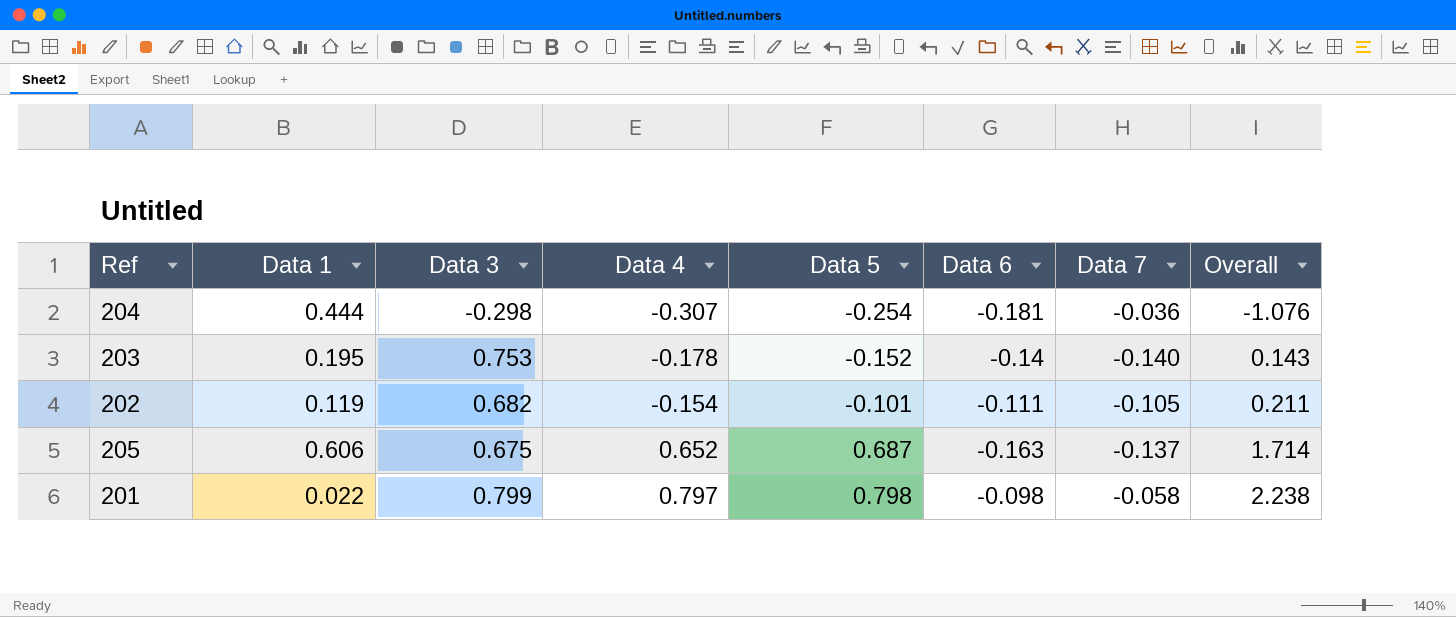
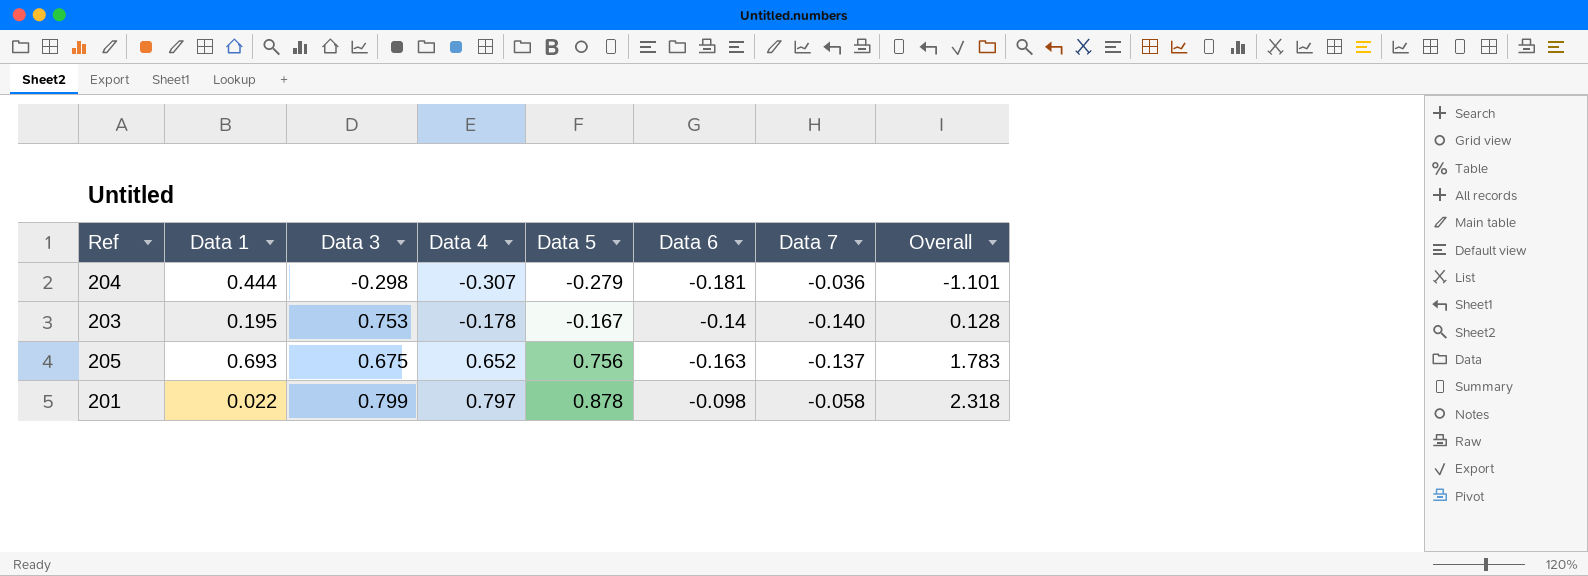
row 202: 0.119 | 0.682 | -0.154 | -0.101 | -0.111 | -0.105 | 0.211 -> none
204 | Data 5: -0.254 -> -0.279
204 | Overall: -1.076 -> -1.101
203 | Data 5: -0.152 -> -0.167
203 | Overall: 0.143 -> 0.128
205 | Data 1: 0.606 -> 0.693
205 | Data 5: 0.687 -> 0.756
205 | Overall: 1.714 -> 1.783
201 | Data 5: 0.798 -> 0.878
201 | Overall: 2.238 -> 2.318

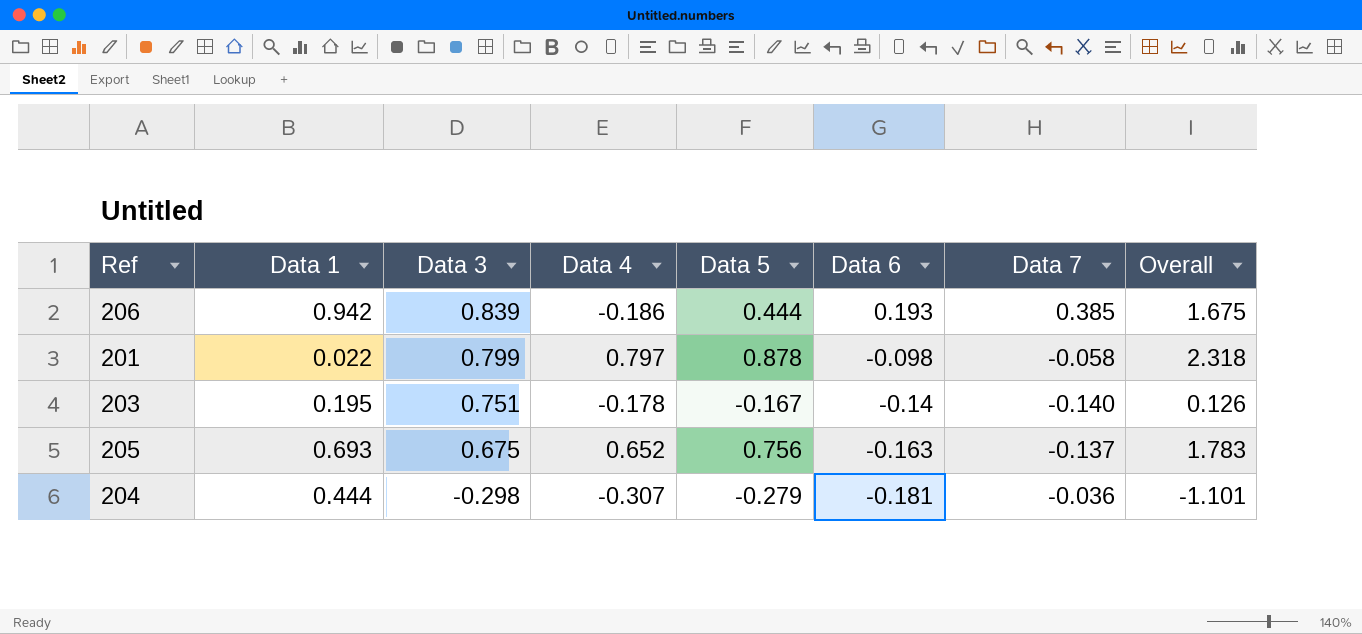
row order: Data 4 ascending -> Data 3 descending
row 206: none -> 0.942 | 0.839 | -0.186 | 0.444 | 0.193 | 0.385 | 1.675
203 | Data 3: 0.753 -> 0.751
203 | Overall: 0.128 -> 0.126

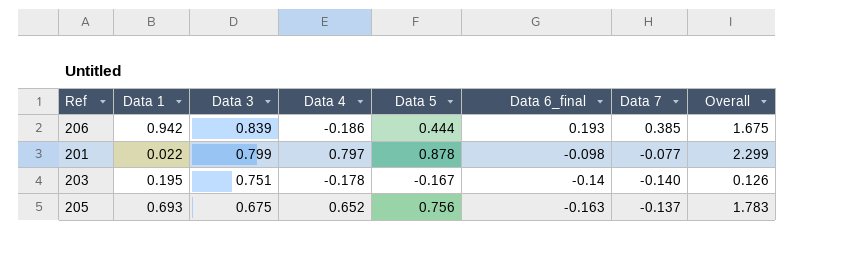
column name: Data 6 -> Data 6_final
row 204: 0.444 | -0.298 | -0.307 | -0.279 | -0.181 | -0.036 | -1.101 -> none
201 | Data 7: -0.058 -> -0.077
201 | Overall: 2.318 -> 2.299

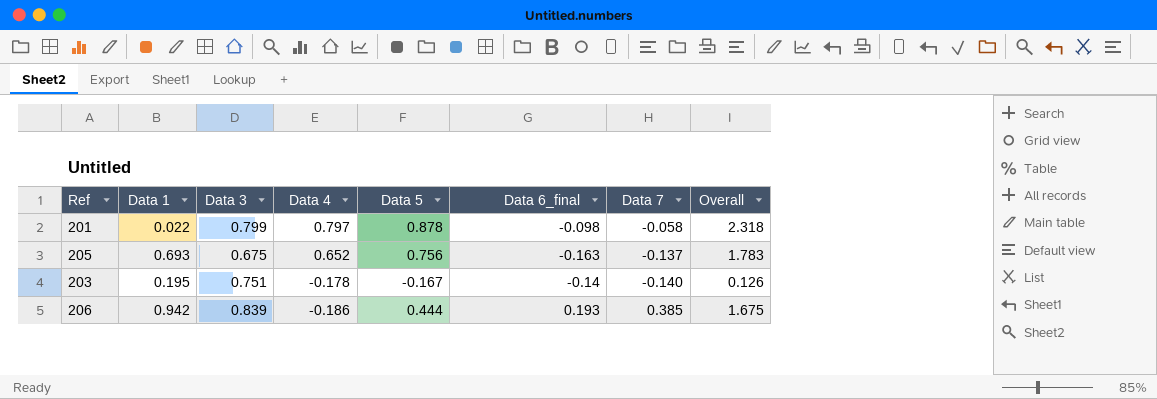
row order: Data 3 descending -> Data 4 descending
201 | Data 7: -0.077 -> -0.058
201 | Overall: 2.299 -> 2.318

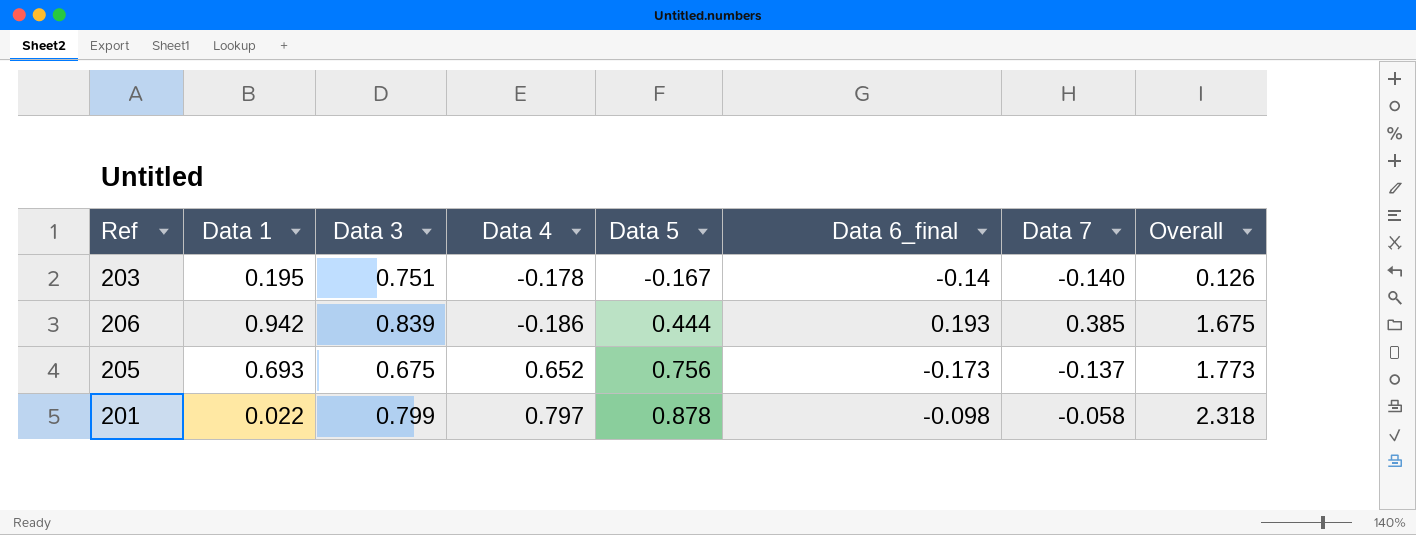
row order: Data 4 descending -> Data 5 ascending
205 | Data 6_final: -0.163 -> -0.173
205 | Overall: 1.783 -> 1.773

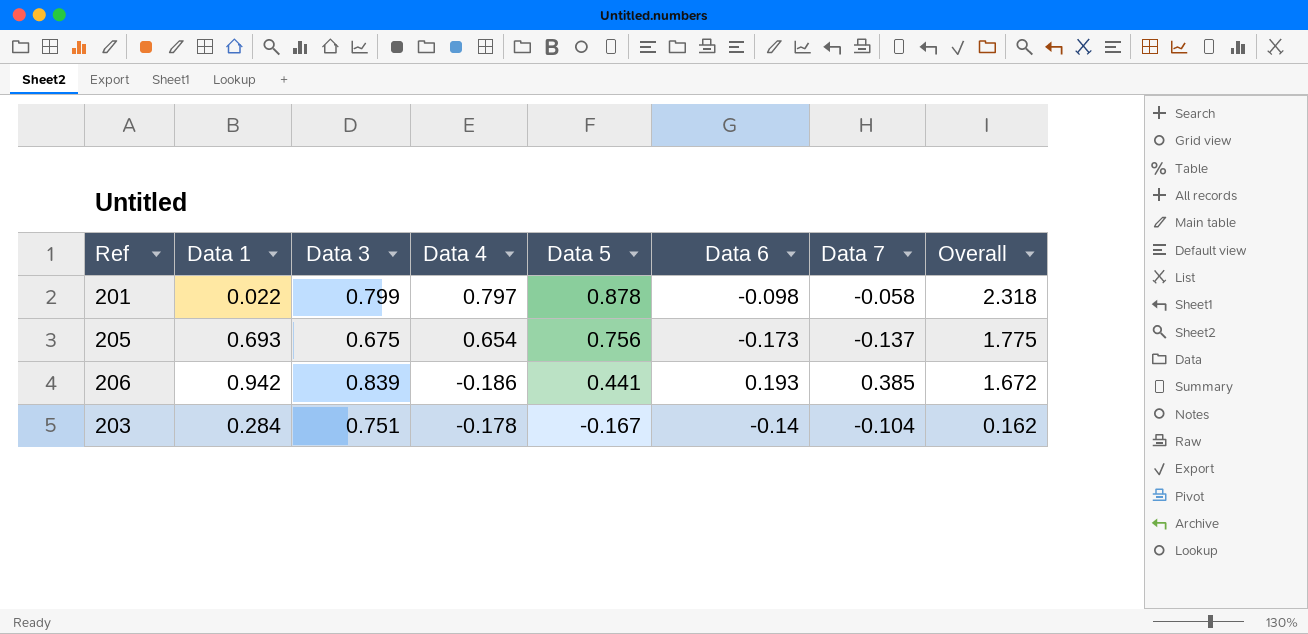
row order: Data 5 ascending -> Data 5 descending
column name: Data 6_final -> Data 6
205 | Data 4: 0.652 -> 0.654
205 | Overall: 1.773 -> 1.775
206 | Data 5: 0.444 -> 0.441
206 | Overall: 1.675 -> 1.672
203 | Data 1: 0.195 -> 0.284
203 | Data 7: -0.140 -> -0.104
203 | Overall: 0.126 -> 0.162

